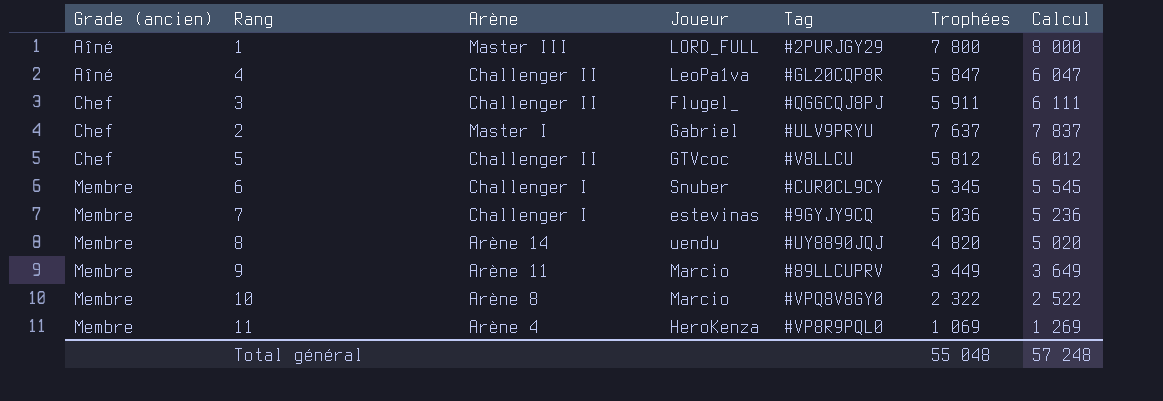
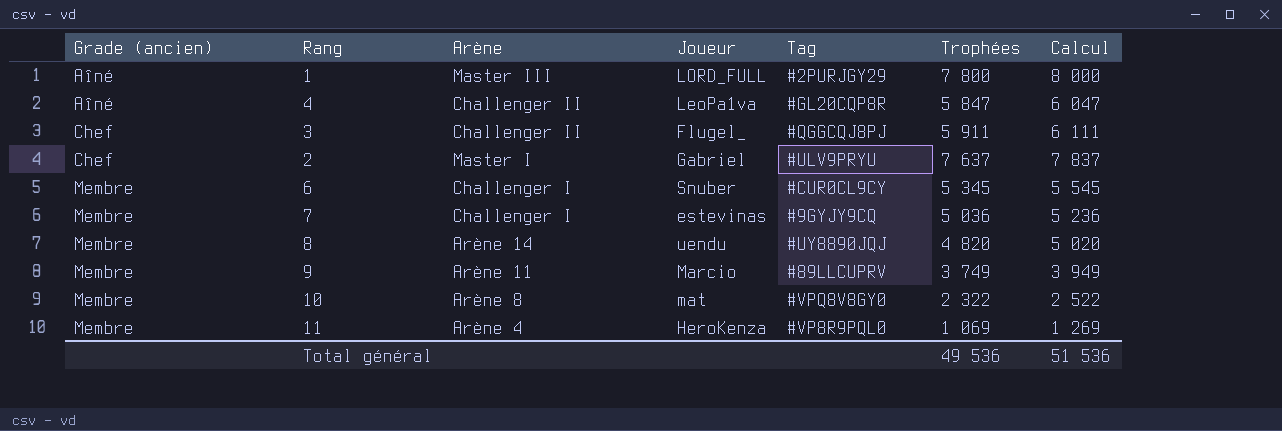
row 5: Chef | Challenger II | GTVcoc | #V8LLCU | 5 812 | 6 012 -> none
9 | Trophées: 3 449 -> 3 749
9 | Calcul: 3 649 -> 3 949
10 | Joueur: Marcio -> mat
Total général | Trophées: 55 048 -> 49 536
Total général | Calcul: 57 248 -> 51 536

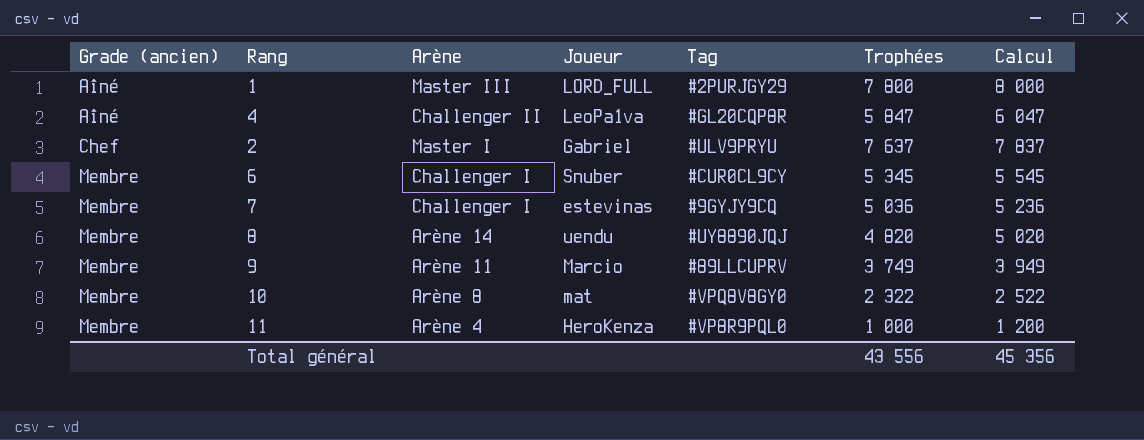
row 3: Chef | Challenger II | Flugel_ | #QGGCQJ8PJ | 5 911 | 6 111 -> none
11 | Trophées: 1 069 -> 1 000
11 | Calcul: 1 269 -> 1 200
Total général | Trophées: 49 536 -> 43 556
Total général | Calcul: 51 536 -> 45 356

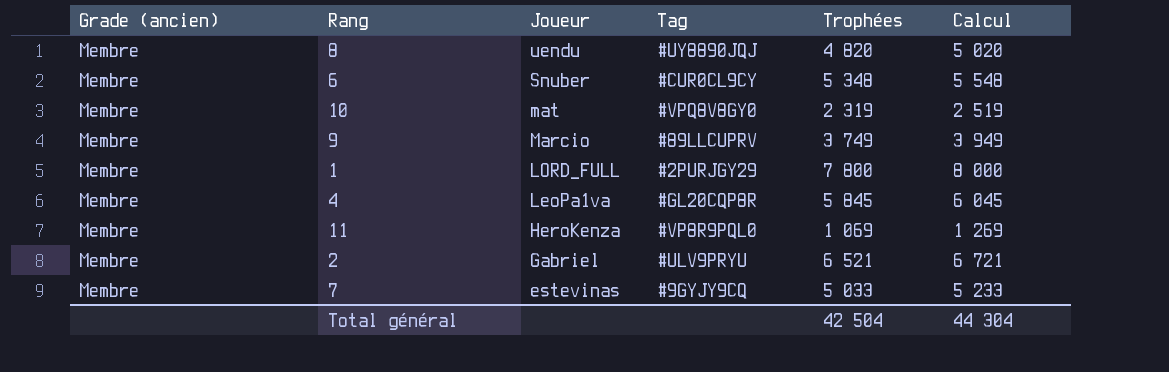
row order: Grade (ancien) ascending -> Joueur descending
column Arène | position: 3 -> none
6 | Trophées: 5 345 -> 5 348
6 | Calcul: 5 545 -> 5 548
10 | Trophées: 2 322 -> 2 319
10 | Calcul: 2 522 -> 2 519
1 | Grade (ancien): Aîné -> Membre
4 | Grade (ancien): Aîné -> Membre
4 | Trophées: 5 847 -> 5 845
4 | Calcul: 6 047 -> 6 045
11 | Trophées: 1 000 -> 1 069
11 | Calcul: 1 200 -> 1 269
2 | Grade (ancien): Chef -> Membre
2 | Trophées: 7 637 -> 6 521
2 | Calcul: 7 837 -> 6 721
7 | Trophées: 5 036 -> 5 033
7 | Calcul: 5 236 -> 5 233
Total général | Trophées: 43 556 -> 42 504
Total général | Calcul: 45 356 -> 44 304

